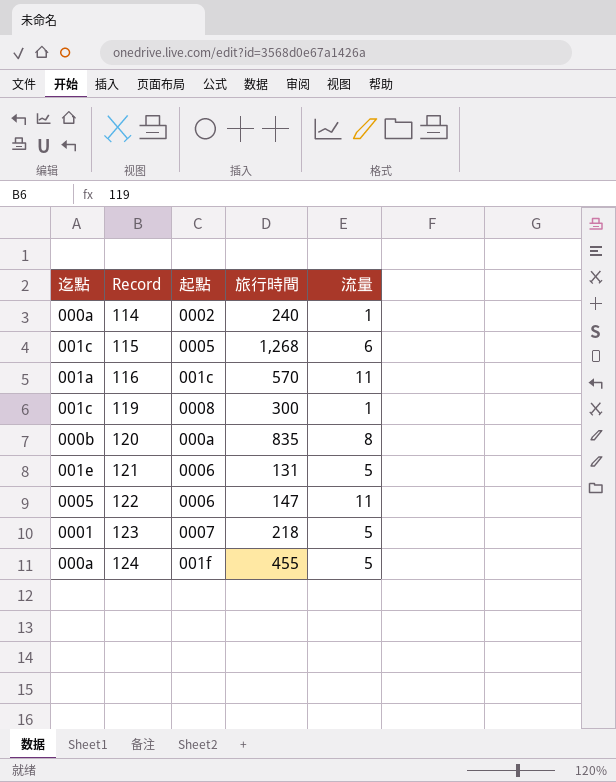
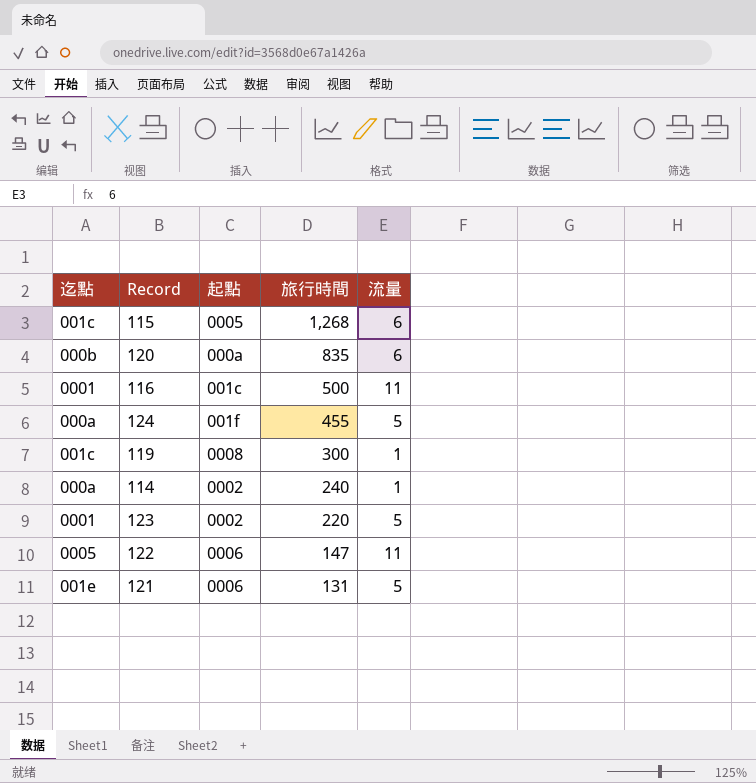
row order: Record ascending -> 旅行時間 descending
120 | 流量: 8 -> 6
116 | 迄點: 001a -> 0001
116 | 旅行時間: 570 -> 500
123 | 起點: 0007 -> 0002
123 | 旅行時間: 218 -> 220

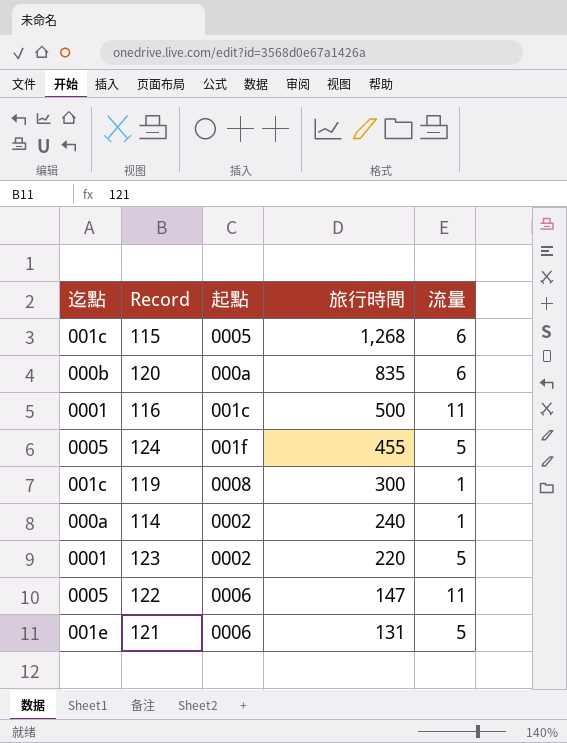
124 | 迄點: 000a -> 0005

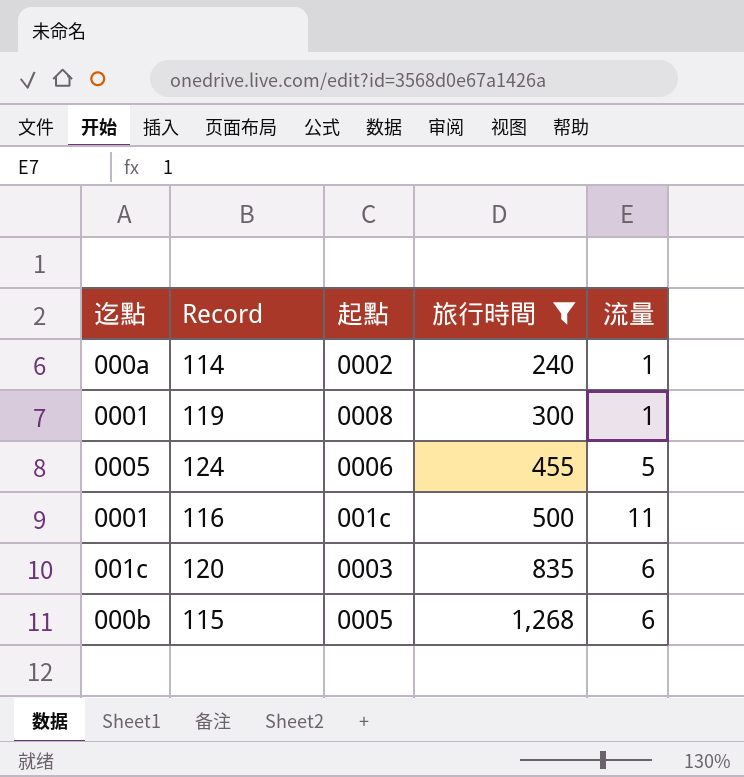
filter: none -> 旅行時間 >= 240
row order: 旅行時間 descending -> 旅行時間 ascending
119 | 迄點: 001c -> 0001
124 | 起點: 001f -> 0006
120 | 迄點: 000b -> 001c
120 | 起點: 000a -> 0003
115 | 迄點: 001c -> 000b

